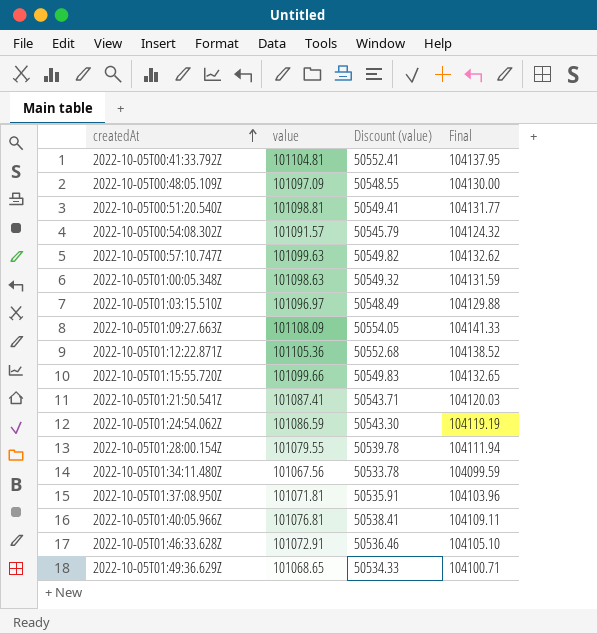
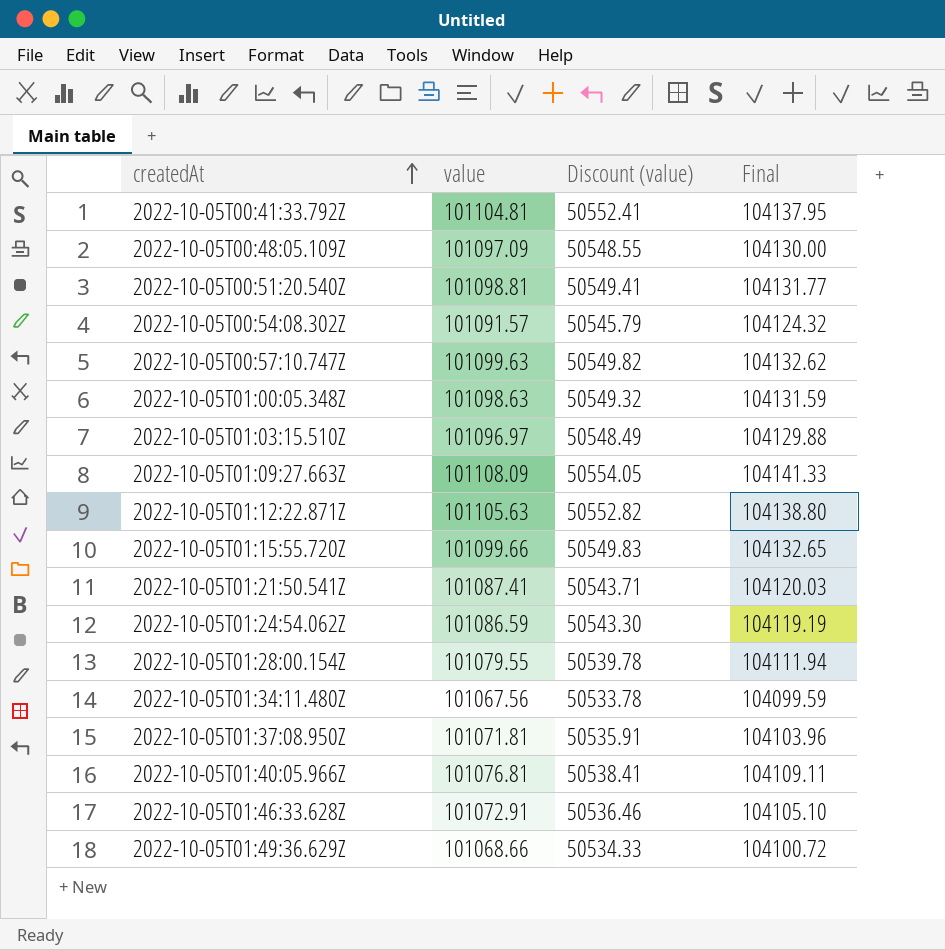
2022-10-05T01:12:22.871Z | value: 101105.36 -> 101105.63
2022-10-05T01:12:22.871Z | Discount (value): 50552.68 -> 50552.82
2022-10-05T01:12:22.871Z | Final: 104138.52 -> 104138.80
2022-10-05T01:49:36.629Z | value: 101068.65 -> 101068.66
2022-10-05T01:49:36.629Z | Final: 104100.71 -> 104100.72

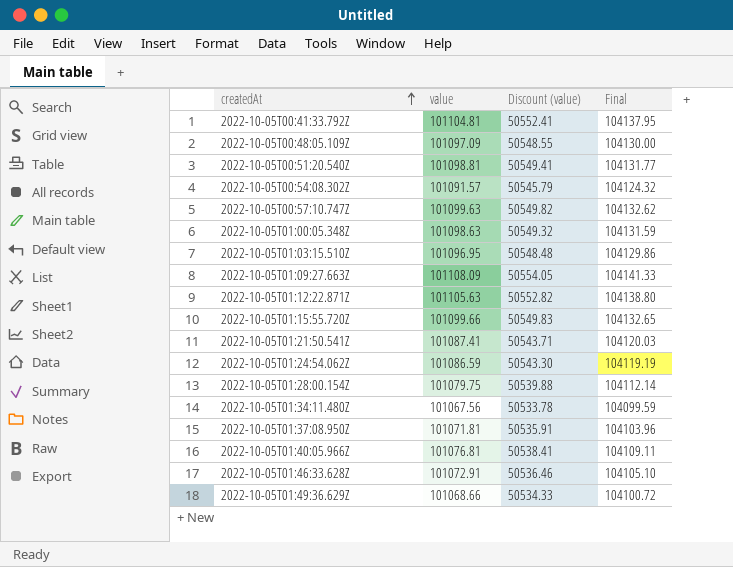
2022-10-05T01:03:15.510Z | value: 101096.97 -> 101096.95
2022-10-05T01:03:15.510Z | Discount (value): 50548.49 -> 50548.48
2022-10-05T01:03:15.510Z | Final: 104129.88 -> 104129.86
2022-10-05T01:28:00.154Z | value: 101079.55 -> 101079.75
2022-10-05T01:28:00.154Z | Discount (value): 50539.78 -> 50539.88
2022-10-05T01:28:00.154Z | Final: 104111.94 -> 104112.14

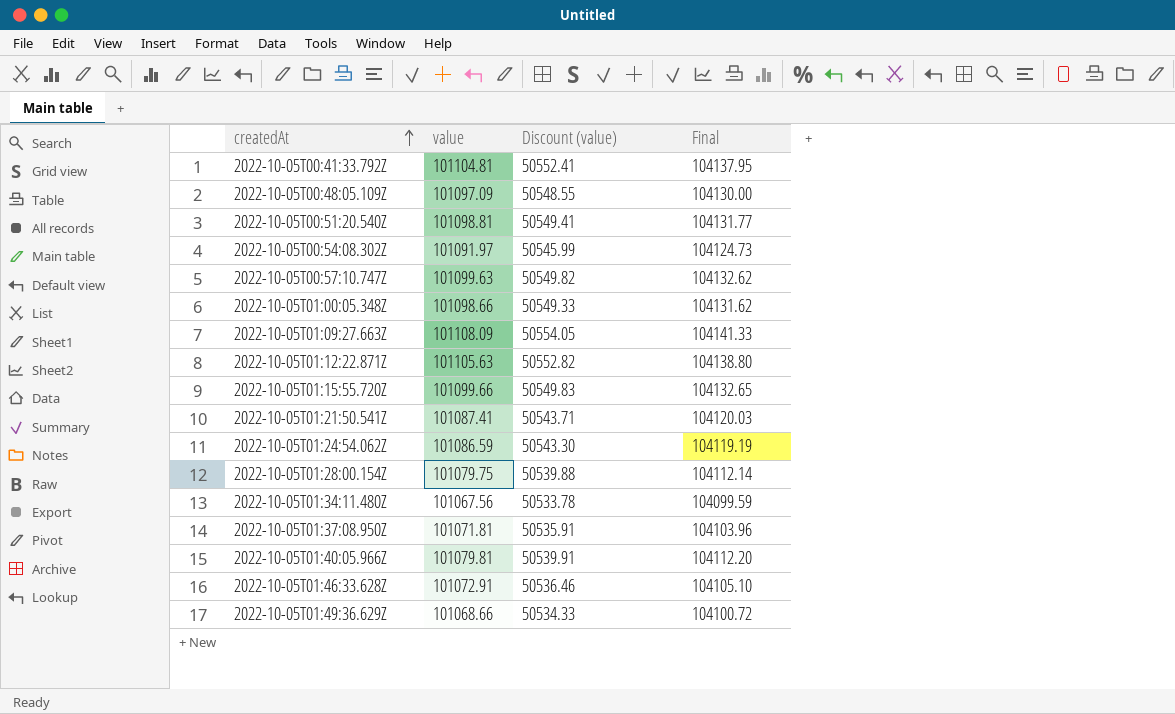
row 2022-10-05T01:03:15.510Z: 101096.95 | 50548.48 | 104129.86 -> none
2022-10-05T00:54:08.302Z | value: 101091.57 -> 101091.97
2022-10-05T00:54:08.302Z | Discount (value): 50545.79 -> 50545.99
2022-10-05T00:54:08.302Z | Final: 104124.32 -> 104124.73
2022-10-05T01:00:05.348Z | value: 101098.63 -> 101098.66
2022-10-05T01:00:05.348Z | Discount (value): 50549.32 -> 50549.33
2022-10-05T01:00:05.348Z | Final: 104131.59 -> 104131.62
2022-10-05T01:40:05.966Z | value: 101076.81 -> 101079.81
2022-10-05T01:40:05.966Z | Discount (value): 50538.41 -> 50539.91
2022-10-05T01:40:05.966Z | Final: 104109.11 -> 104112.20

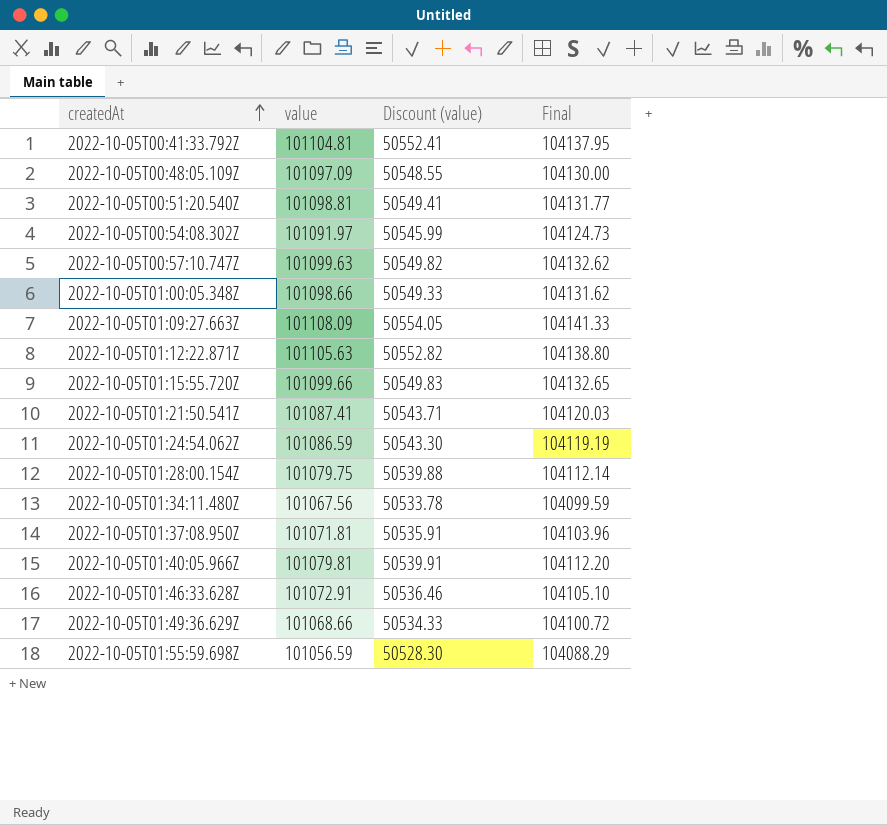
row 2022-10-05T01:55:59.698Z: none -> 101056.59 | 50528.30 | 104088.29

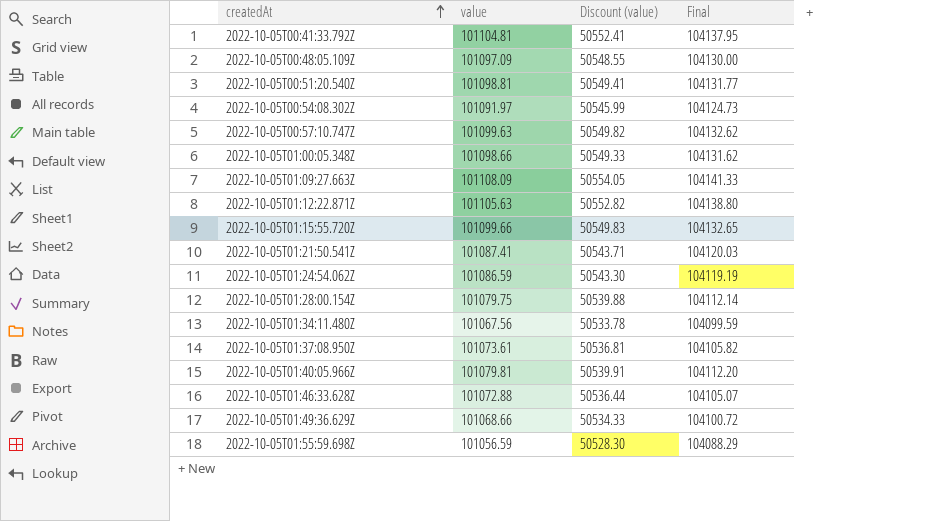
2022-10-05T01:37:08.950Z | value: 101071.81 -> 101073.61
2022-10-05T01:37:08.950Z | Discount (value): 50535.91 -> 50536.81
2022-10-05T01:37:08.950Z | Final: 104103.96 -> 104105.82
2022-10-05T01:46:33.628Z | value: 101072.91 -> 101072.88
2022-10-05T01:46:33.628Z | Discount (value): 50536.46 -> 50536.44
2022-10-05T01:46:33.628Z | Final: 104105.10 -> 104105.07

